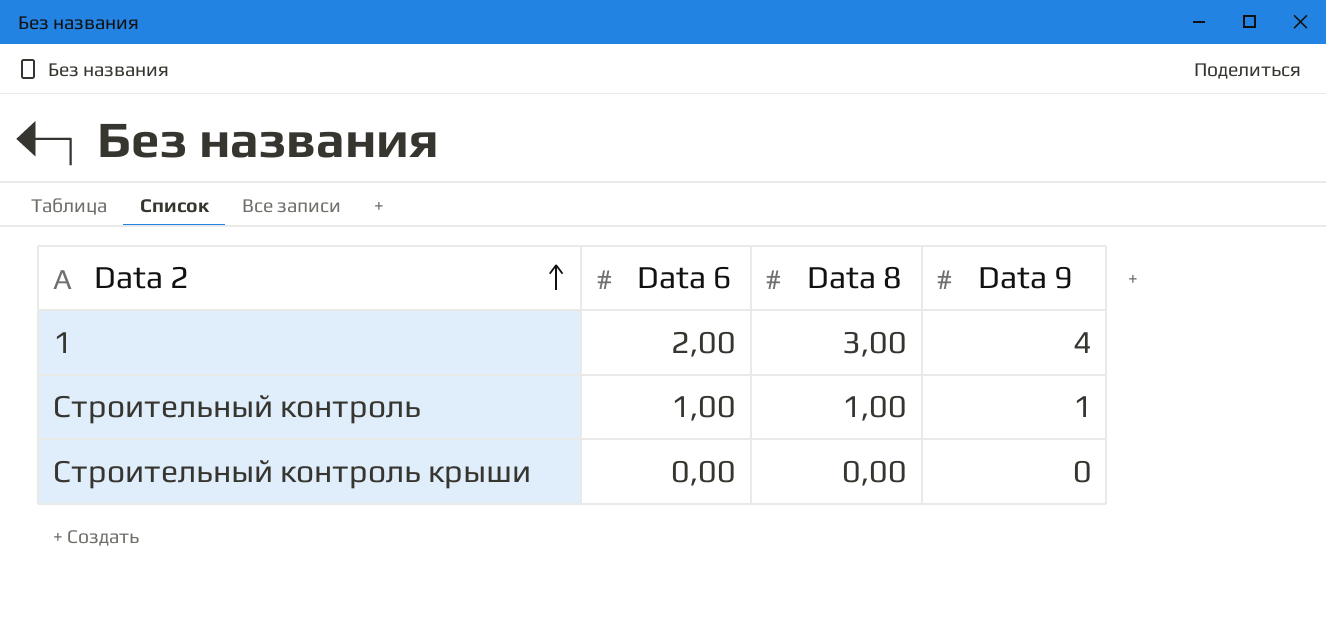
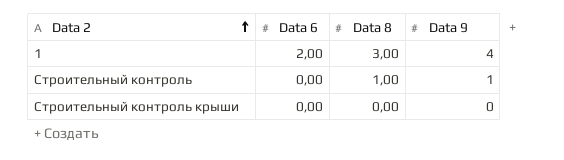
Строительный контроль | Data 6: 1,00 -> 0,00

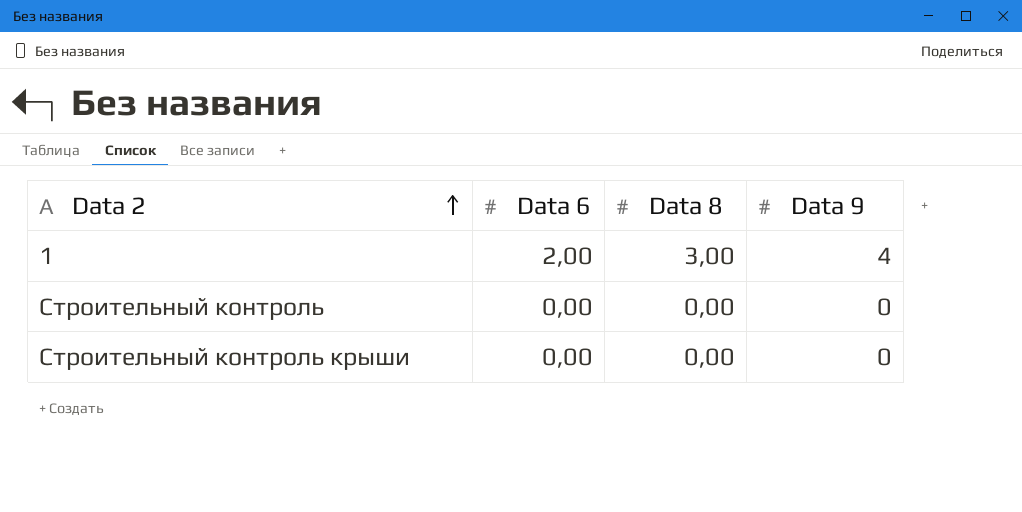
Строительный контроль | Data 8: 1,00 -> 0,00
Строительный контроль | Data 9: 1 -> 0

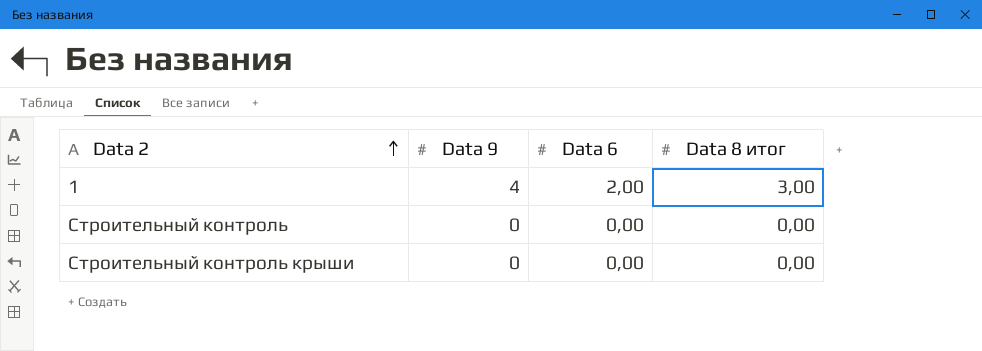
column Data 9 | position: 4 -> 2
column name: Data 8 -> Data 8 итог

